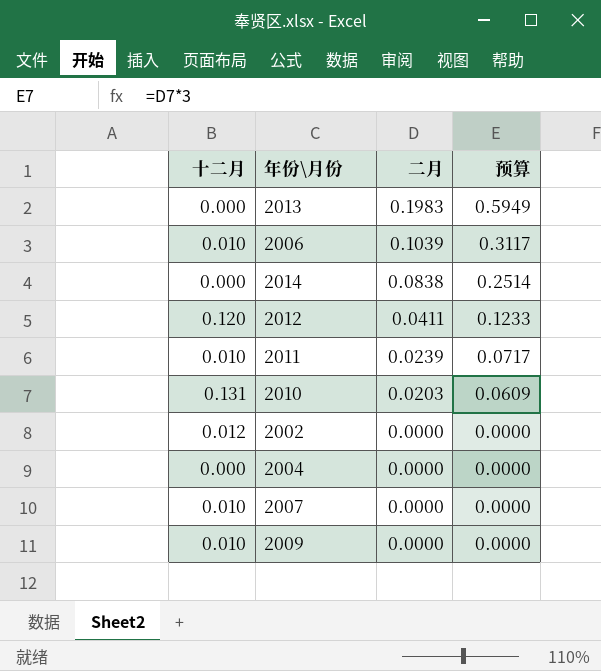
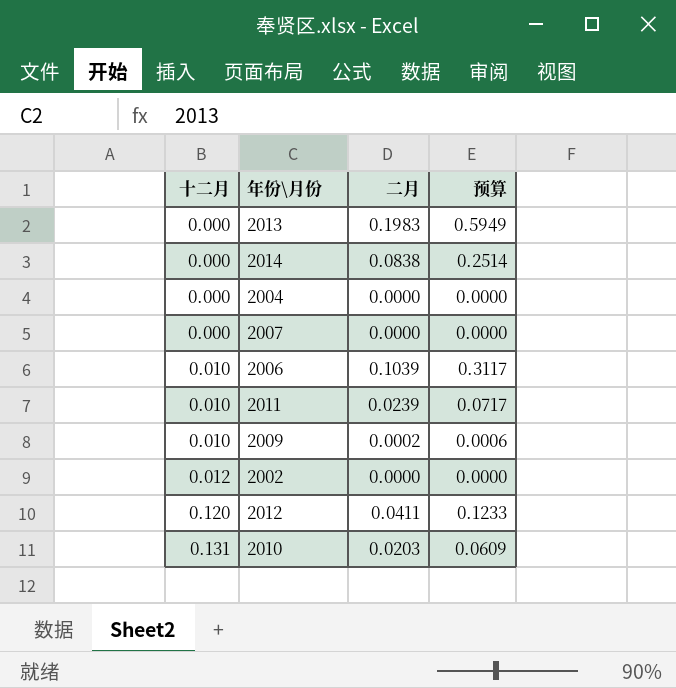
row order: 二月 descending -> 十二月 ascending
2007 | 十二月: 0.010 -> 0.000
2009 | 二月: 0.0000 -> 0.0002
2009 | 预算: 0.0000 -> 0.0006

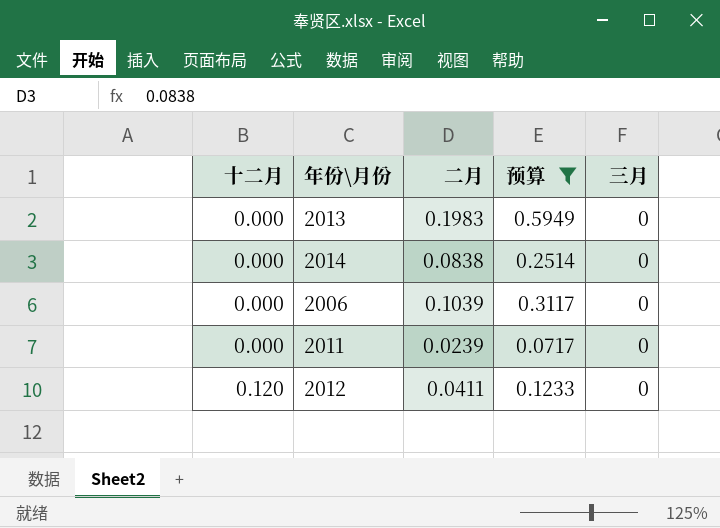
filter: none -> 预算 >= 0.0717
column 三月 | position: none -> 5
2006 | 十二月: 0.010 -> 0.000
2011 | 十二月: 0.010 -> 0.000

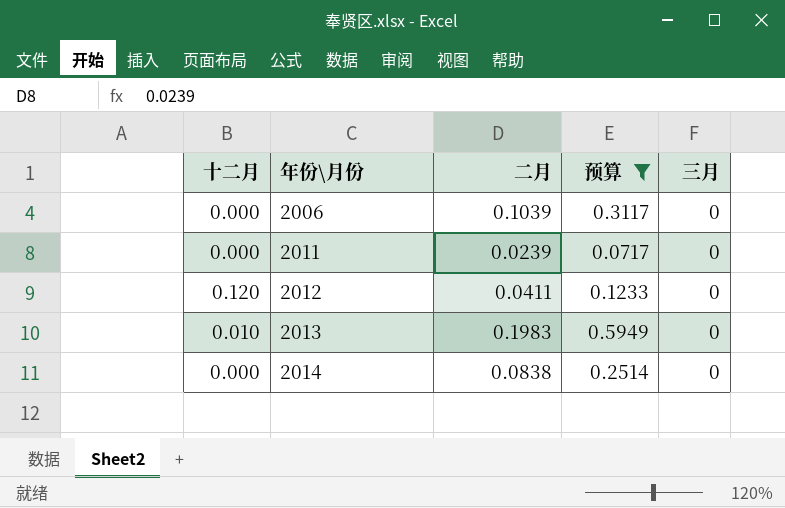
row order: 十二月 ascending -> 年份\月份 ascending
2013 | 十二月: 0.000 -> 0.010

